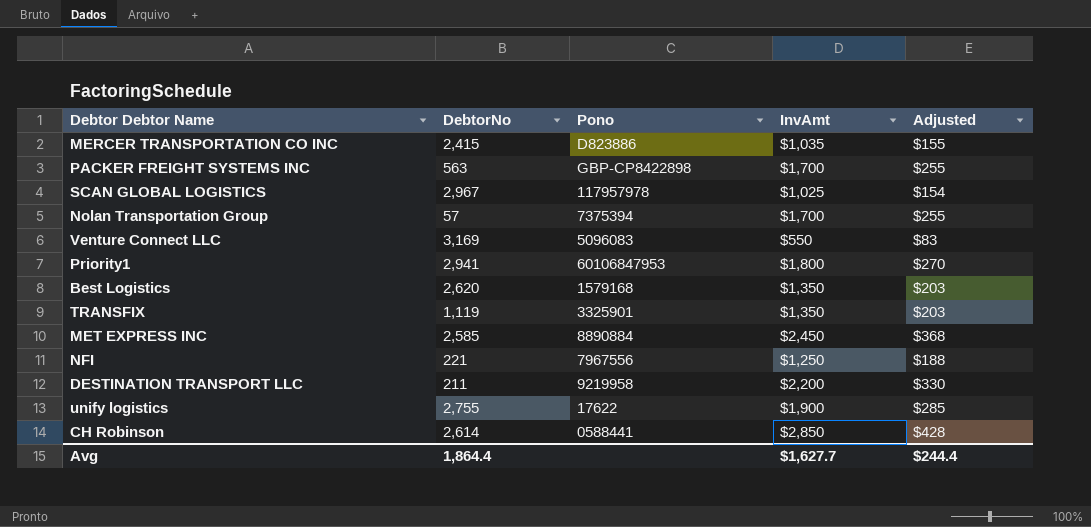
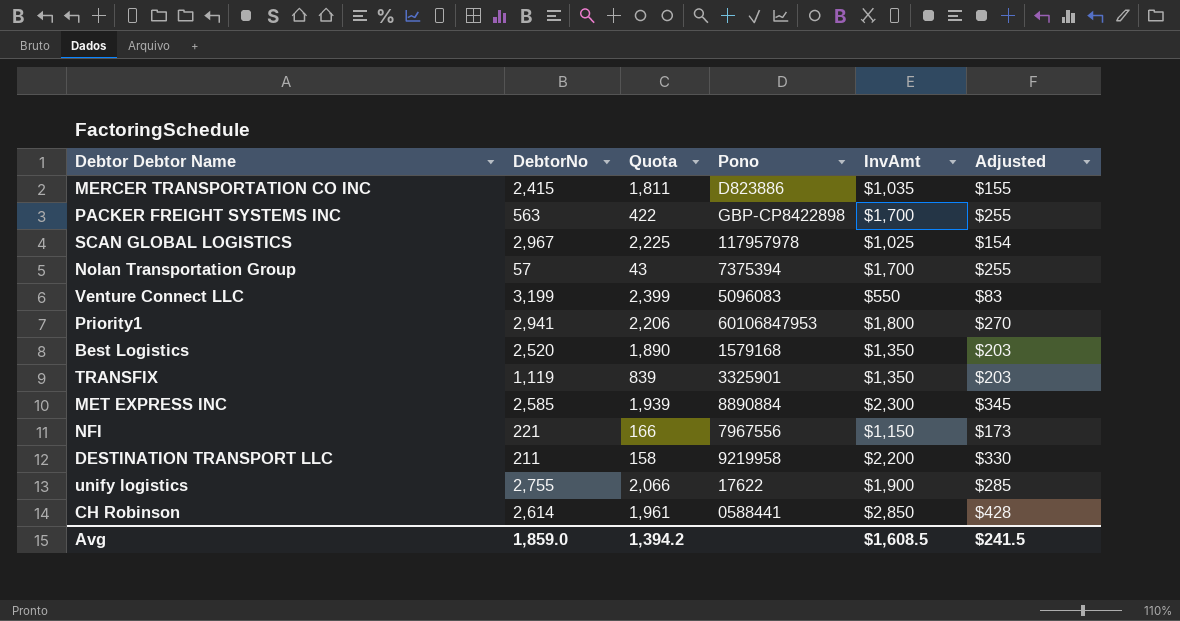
column Quota | formula: none -> [DebtorNo] * 0.75
Venture Connect LLC | DebtorNo: 3,169 -> 3,199
Best Logistics | DebtorNo: 2,620 -> 2,520
MET EXPRESS INC | InvAmt: $2,450 -> $2,300
MET EXPRESS INC | Adjusted: $368 -> $345
NFI | InvAmt: $1,250 -> $1,150
NFI | Adjusted: $188 -> $173
Avg | DebtorNo: 1,864.4 -> 1,859.0
Avg | InvAmt: $1,627.7 -> $1,608.5
Avg | Adjusted: $244.4 -> $241.5

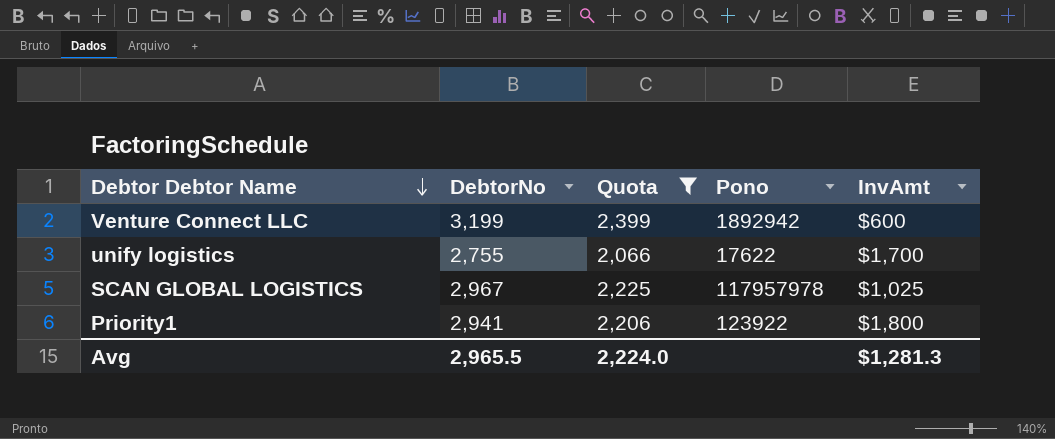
filter: none -> Quota >= 2,066
row order: none -> Debtor Debtor Name descending
column Adjusted | formula: [InvAmt] * 0.15 -> none
Venture Connect LLC | Pono: 5096083 -> 1892942
Venture Connect LLC | InvAmt: $550 -> $600
unify logistics | InvAmt: $1,900 -> $1,700
Priority1 | Pono: 60106847953 -> 123922
Avg | DebtorNo: 1,859.0 -> 2,965.5
Avg | Quota: 1,394.2 -> 2,224.0
Avg | InvAmt: $1,608.5 -> $1,281.3

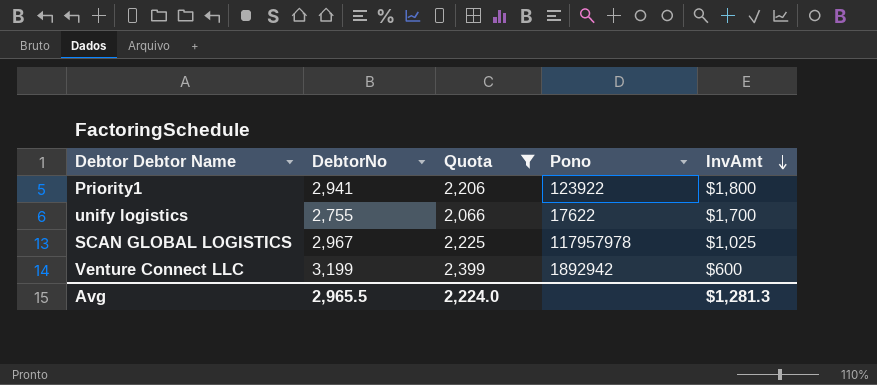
row order: Debtor Debtor Name descending -> InvAmt descending

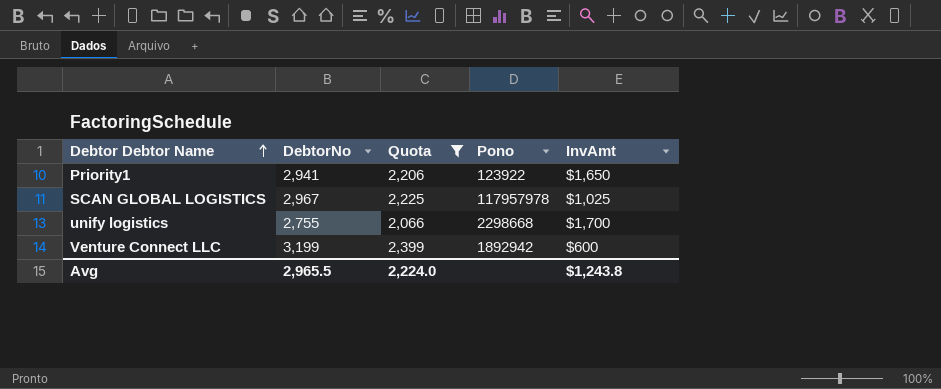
row order: InvAmt descending -> Debtor Debtor Name ascending
Priority1 | InvAmt: $1,800 -> $1,650
unify logistics | Pono: 17622 -> 2298668
Avg | InvAmt: $1,281.3 -> $1,243.8

